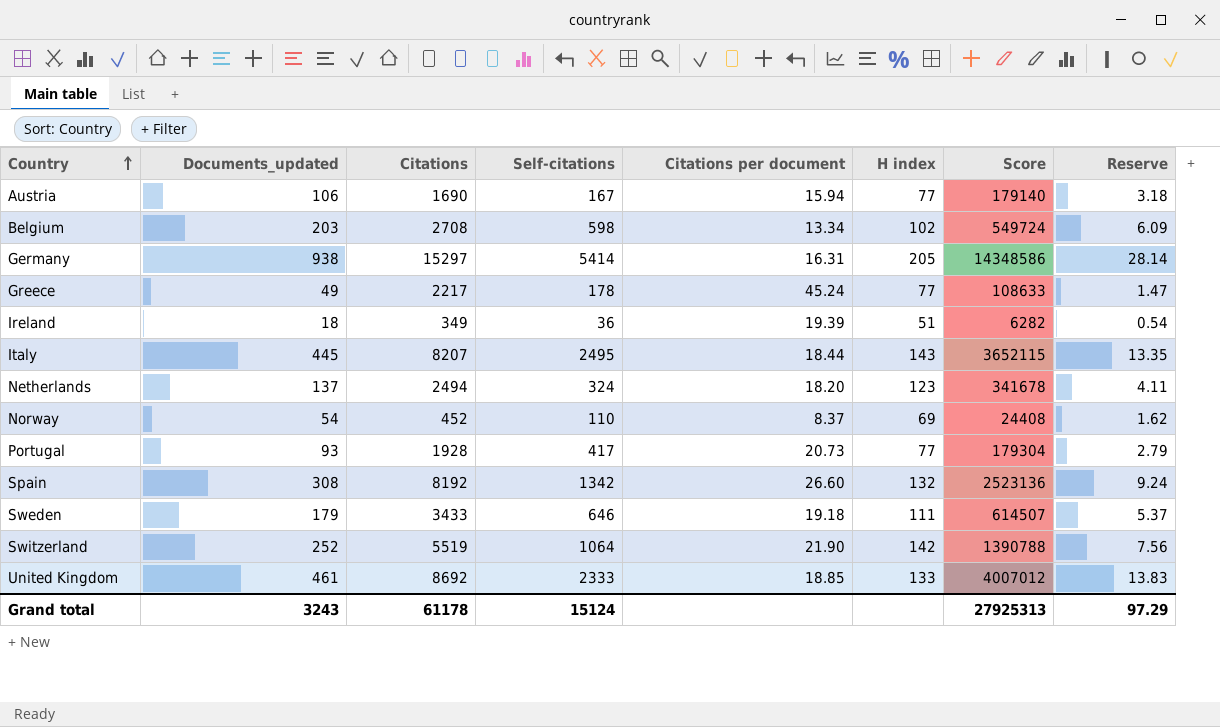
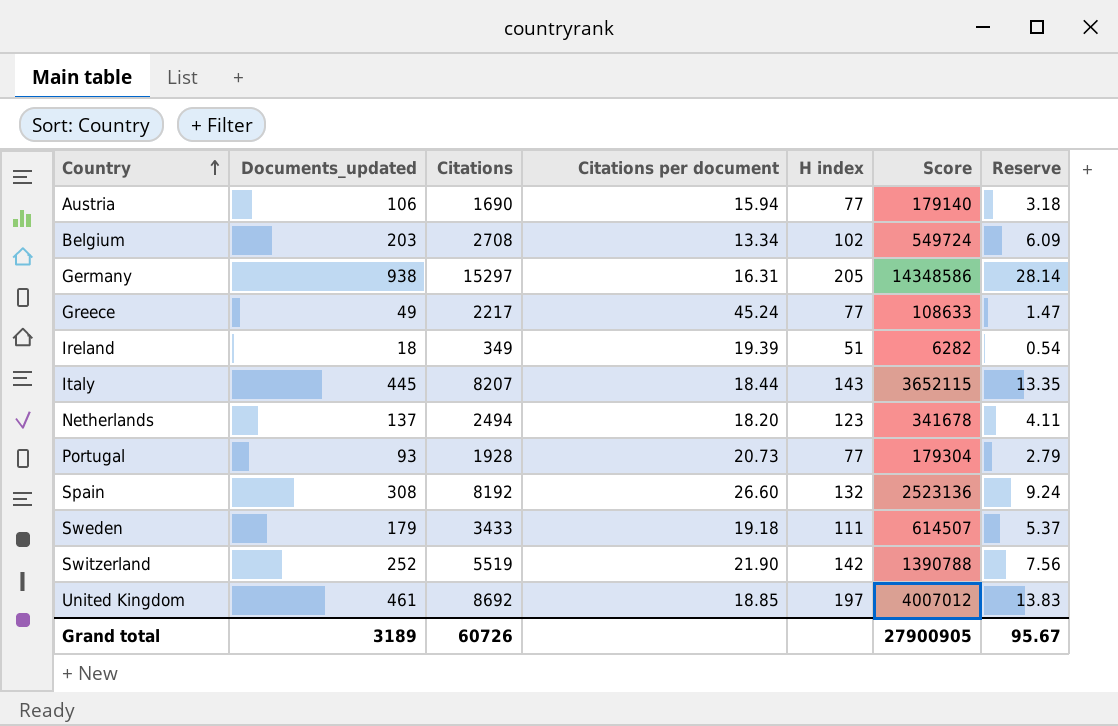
column Self-citations | position: 4 -> none
row Norway: 54 | 452 | 110 | 8.37 | 69 | 24408 | 1.62 -> none
United Kingdom | H index: 133 -> 197
Grand total | Documents_updated: 3243 -> 3189
Grand total | Citations: 61178 -> 60726
Grand total | Score: 27925313 -> 27900905
Grand total | Reserve: 97.29 -> 95.67

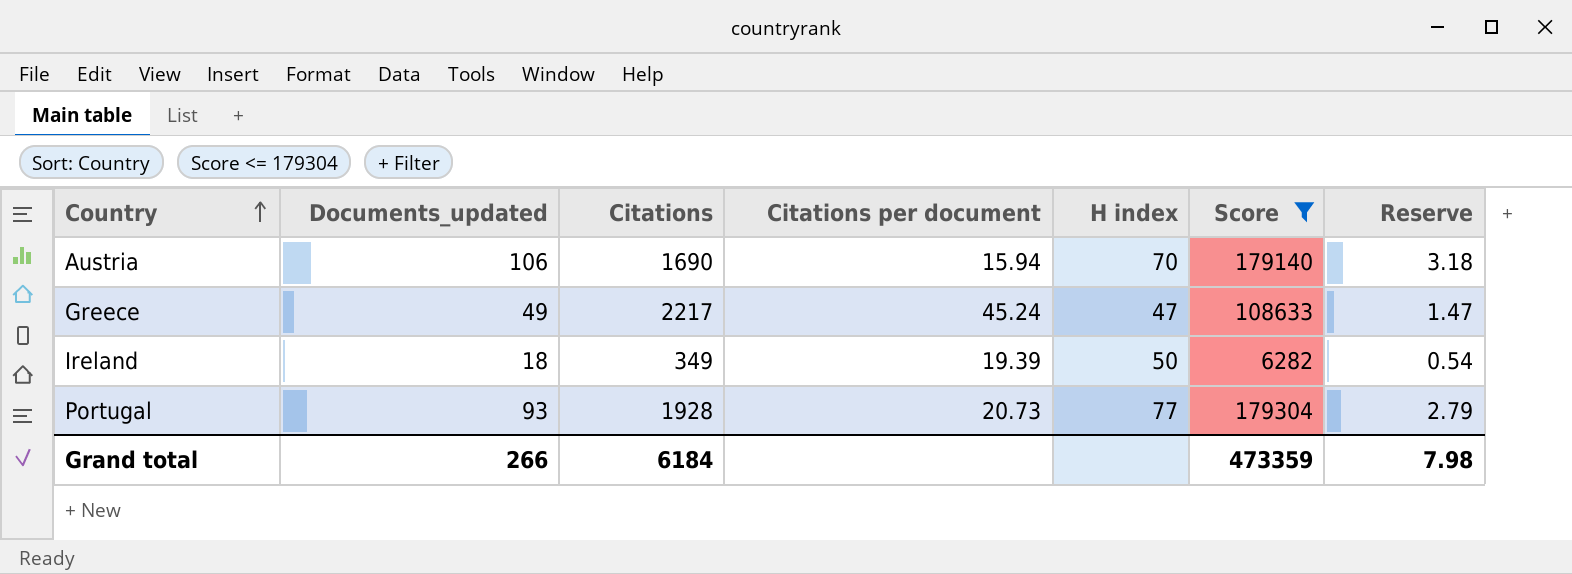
filter: none -> Score <= 179304
Austria | H index: 77 -> 70
Greece | H index: 77 -> 47
Ireland | H index: 51 -> 50
Grand total | Documents_updated: 3189 -> 266
Grand total | Citations: 60726 -> 6184
Grand total | Score: 27900905 -> 473359
Grand total | Reserve: 95.67 -> 7.98

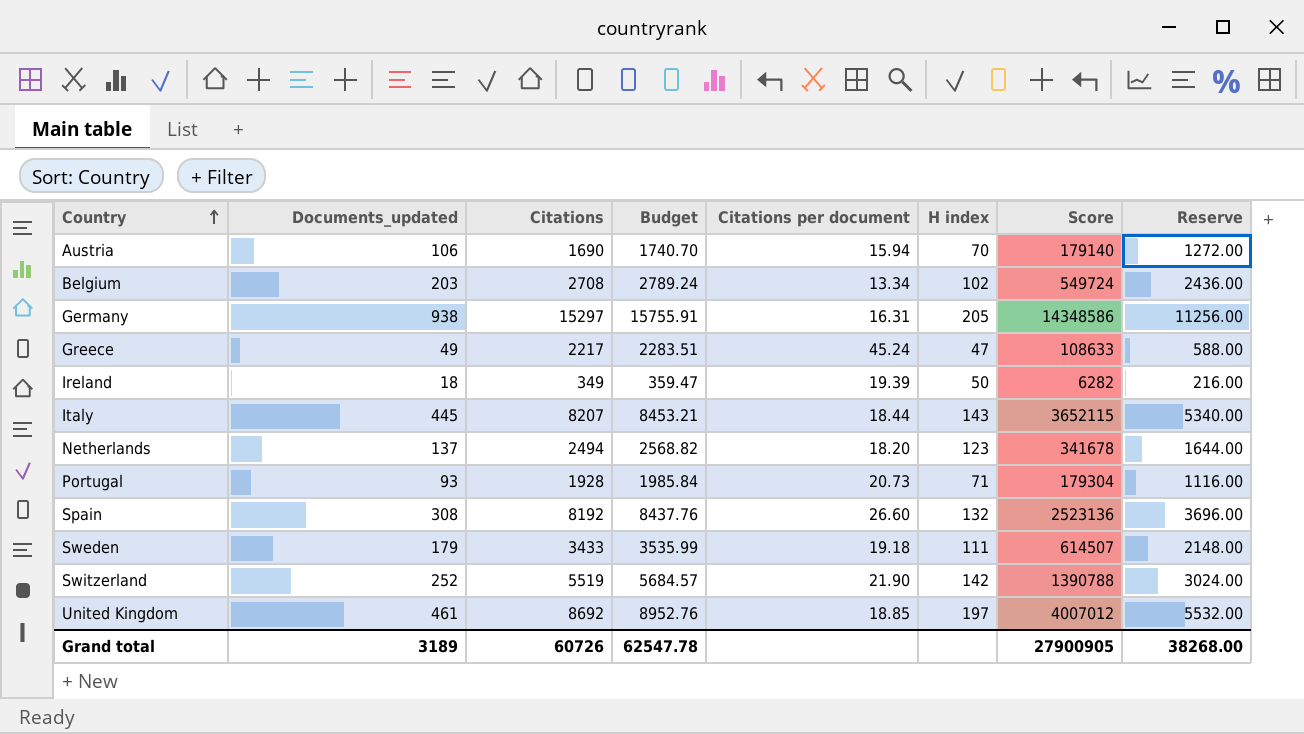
filter: Score <= 179304 -> none
column Budget | formula: none -> [Citations] * 1.03
column Reserve | formula: [Documents_updated] * 0.03 -> [Documents_updated] * 12
Portugal | H index: 77 -> 71
Grand total | Documents_updated: 266 -> 3189
Grand total | Citations: 6184 -> 60726
Grand total | Score: 473359 -> 27900905
Grand total | Reserve: 7.98 -> 38268.00

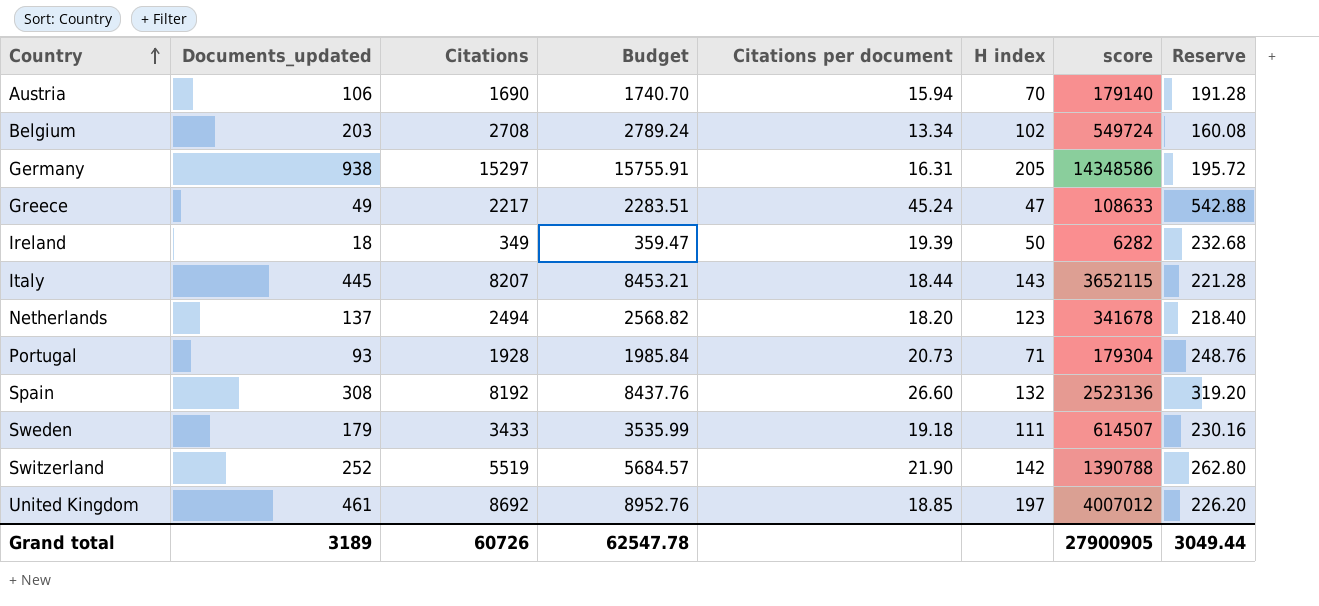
column name: Score -> score
column Reserve | formula: [Documents_updated] * 12 -> [Citations per document] * 12
Grand total | Reserve: 38268.00 -> 3049.44

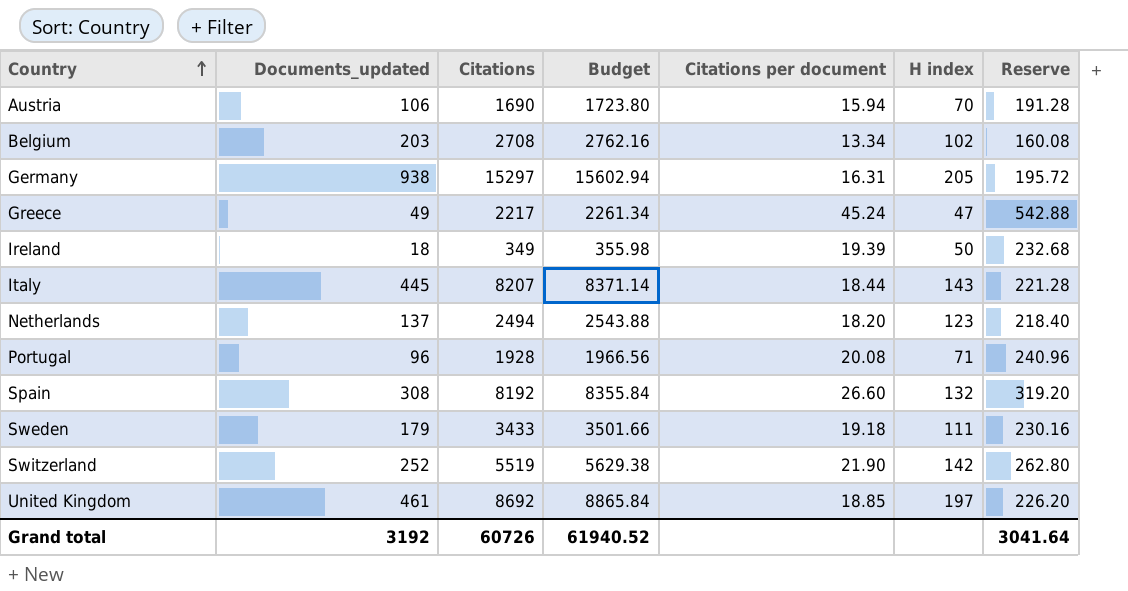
column score | formula: [Documents_updated] * [Citations] -> none
column Budget | formula: [Citations] * 1.03 -> [Citations] * 1.02
Portugal | Documents_updated: 93 -> 96
Portugal | Citations per document: 20.73 -> 20.08
Portugal | Reserve: 248.76 -> 240.96
Grand total | Documents_updated: 3189 -> 3192
Grand total | Budget: 62547.78 -> 61940.52
Grand total | Reserve: 3049.44 -> 3041.64

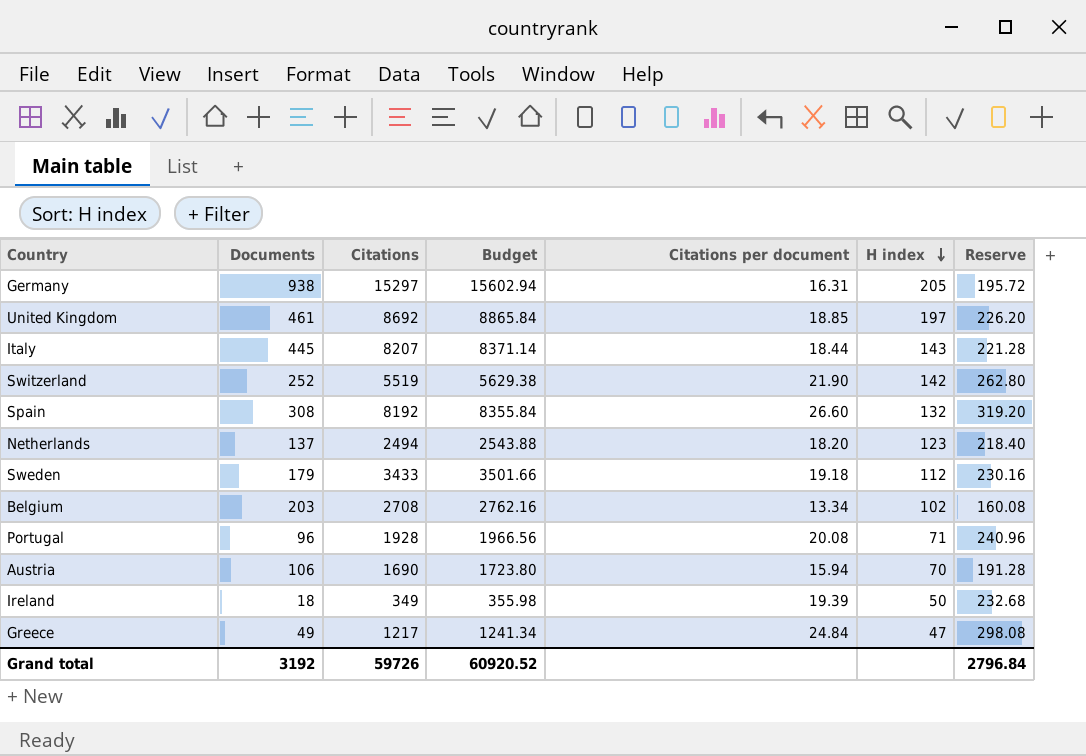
row order: Country ascending -> H index descending
column name: Documents_updated -> Documents
Sweden | H index: 111 -> 112
Greece | Citations: 2217 -> 1217
Greece | Budget: 2261.34 -> 1241.34
Greece | Citations per document: 45.24 -> 24.84
Greece | Reserve: 542.88 -> 298.08
Grand total | Citations: 60726 -> 59726
Grand total | Budget: 61940.52 -> 60920.52
Grand total | Reserve: 3041.64 -> 2796.84

